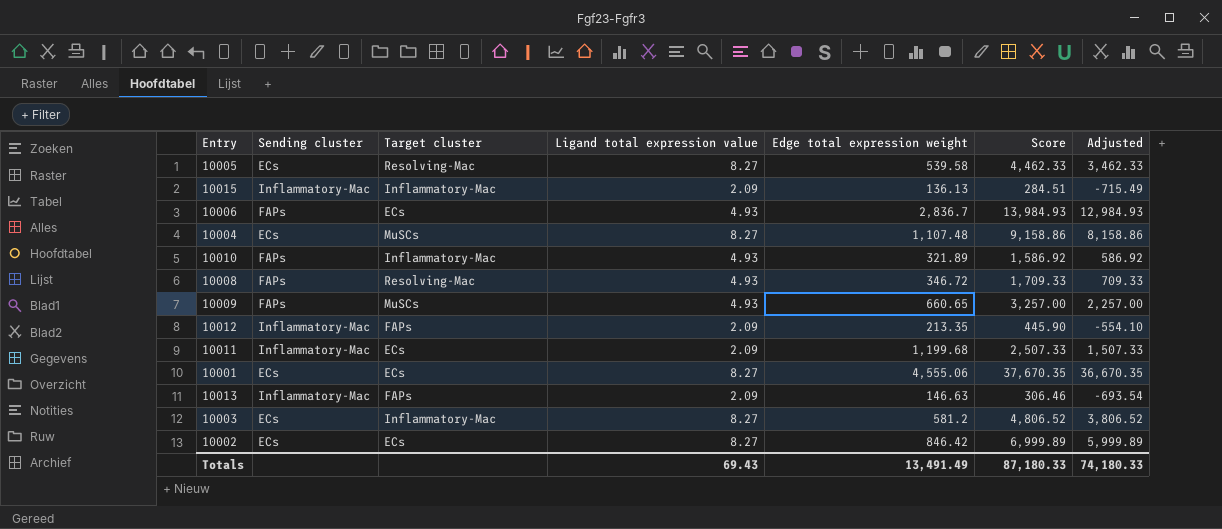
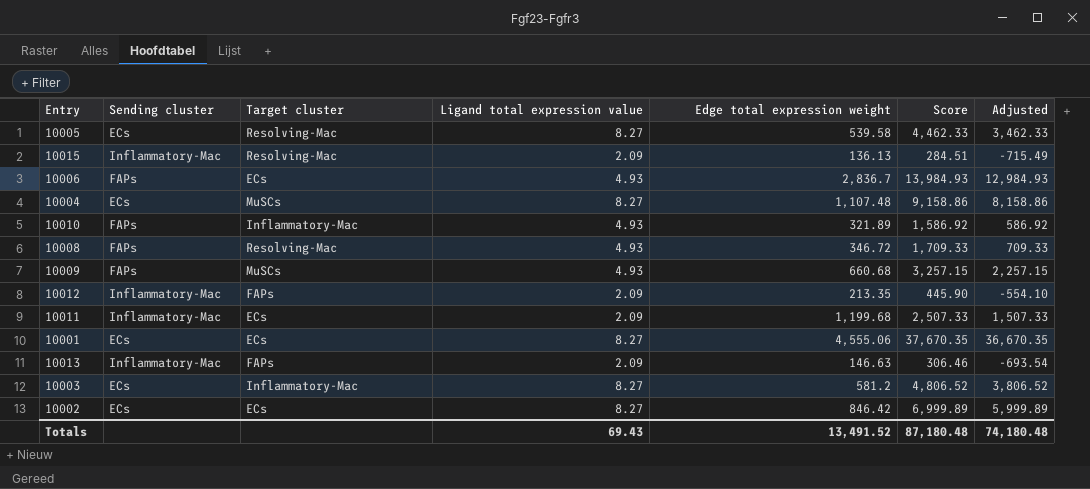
10015 | Target cluster: Inflammatory-Mac -> Resolving-Mac
10009 | Edge total expression weight: 660.65 -> 660.68
10009 | Score: 3,257.00 -> 3,257.15
10009 | Adjusted: 2,257.00 -> 2,257.15
Totals | Edge total expression weight: 13,491.49 -> 13,491.52
Totals | Score: 87,180.33 -> 87,180.48
Totals | Adjusted: 74,180.33 -> 74,180.48

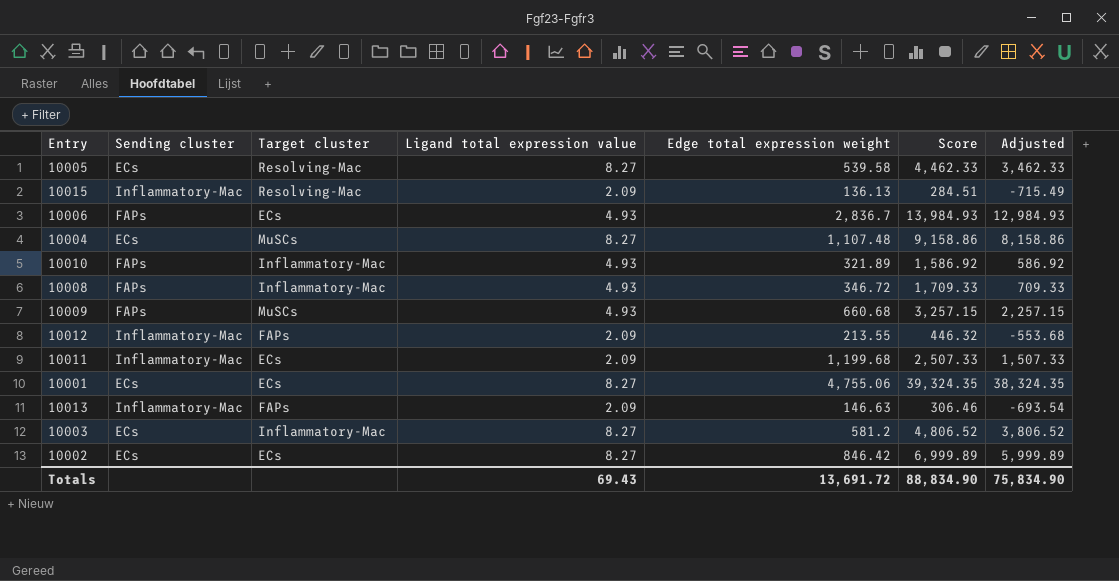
10008 | Target cluster: Resolving-Mac -> Inflammatory-Mac
10012 | Edge total expression weight: 213.35 -> 213.55
10012 | Score: 445.90 -> 446.32
10012 | Adjusted: -554.10 -> -553.68
10001 | Edge total expression weight: 4,555.06 -> 4,755.06
10001 | Score: 37,670.35 -> 39,324.35
10001 | Adjusted: 36,670.35 -> 38,324.35
Totals | Edge total expression weight: 13,491.52 -> 13,691.72
Totals | Score: 87,180.48 -> 88,834.90
Totals | Adjusted: 74,180.48 -> 75,834.90

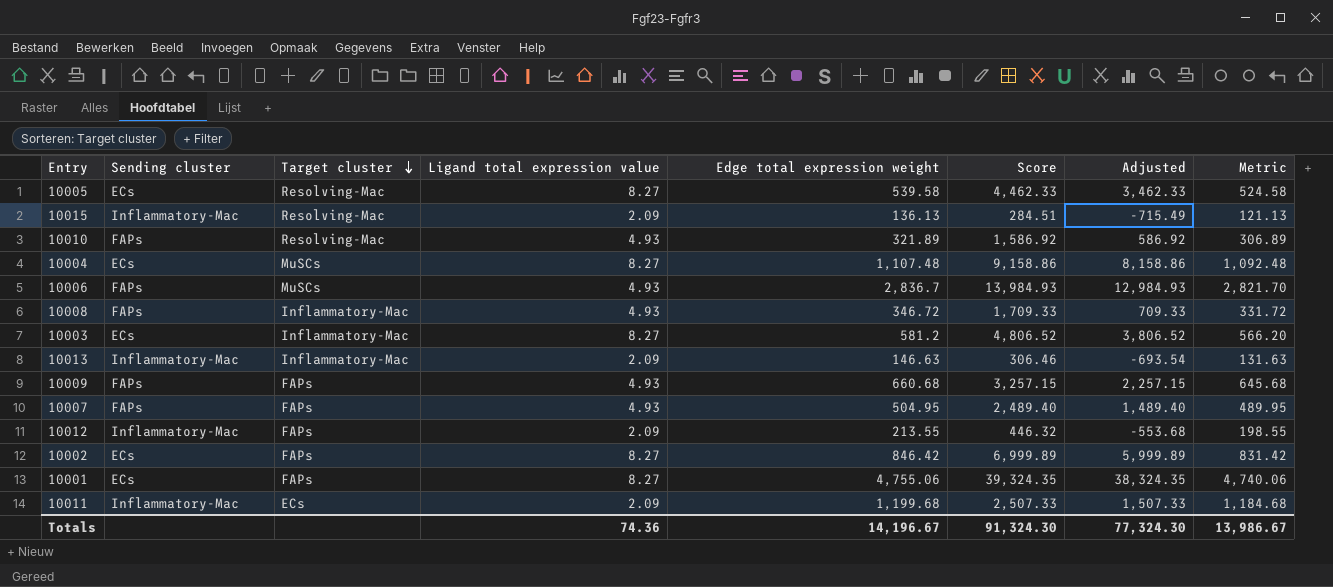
row order: none -> Target cluster descending
column Metric | formula: none -> [Edge total expression weight] - 15
10010 | Target cluster: Inflammatory-Mac -> Resolving-Mac
10006 | Target cluster: ECs -> MuSCs
10013 | Target cluster: FAPs -> Inflammatory-Mac
10009 | Target cluster: MuSCs -> FAPs
row 10007: none -> FAPs | FAPs | 4.93 | 504.95 | 2,489.40 | 1,489.40 | 489.95
10002 | Target cluster: ECs -> FAPs
10001 | Target cluster: ECs -> FAPs
Totals | Ligand total expression value: 69.43 -> 74.36
Totals | Edge total expression weight: 13,691.72 -> 14,196.67
Totals | Score: 88,834.90 -> 91,324.30
Totals | Adjusted: 75,834.90 -> 77,324.30

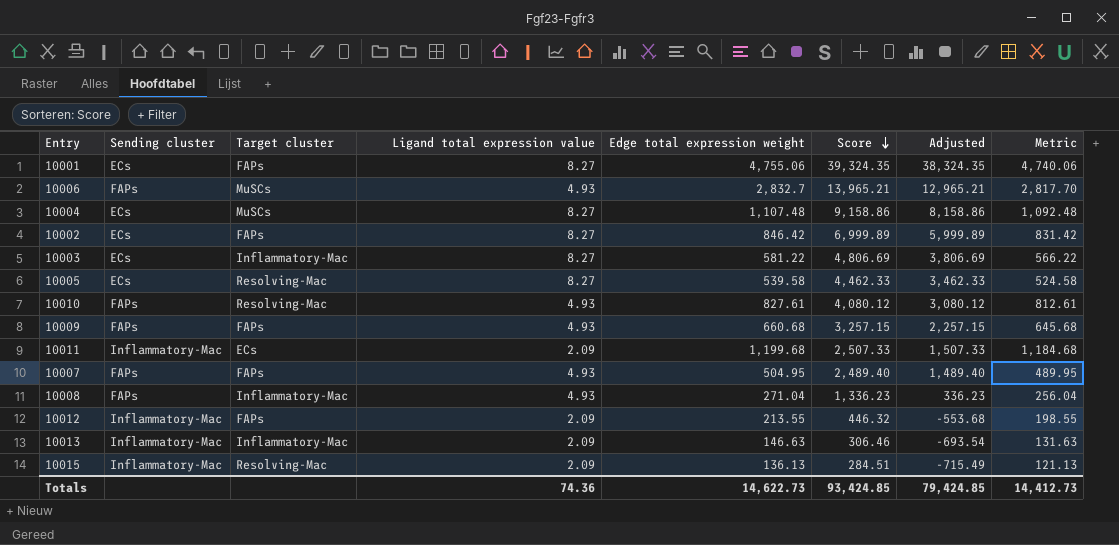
row order: Target cluster descending -> Score descending
10006 | Edge total expression weight: 2,836.7 -> 2,832.7
10006 | Score: 13,984.93 -> 13,965.21
10006 | Adjusted: 12,984.93 -> 12,965.21
10006 | Metric: 2,821.70 -> 2,817.70
10003 | Edge total expression weight: 581.2 -> 581.22
10003 | Score: 4,806.52 -> 4,806.69
10003 | Adjusted: 3,806.52 -> 3,806.69
10003 | Metric: 566.20 -> 566.22
10010 | Edge total expression weight: 321.89 -> 827.61
10010 | Score: 1,586.92 -> 4,080.12
10010 | Adjusted: 586.92 -> 3,080.12
10010 | Metric: 306.89 -> 812.61
10008 | Edge total expression weight: 346.72 -> 271.04
10008 | Score: 1,709.33 -> 1,336.23
10008 | Adjusted: 709.33 -> 336.23
10008 | Metric: 331.72 -> 256.04
Totals | Edge total expression weight: 14,196.67 -> 14,622.73
Totals | Score: 91,324.30 -> 93,424.85
Totals | Adjusted: 77,324.30 -> 79,424.85
Totals | Metric: 13,986.67 -> 14,412.73

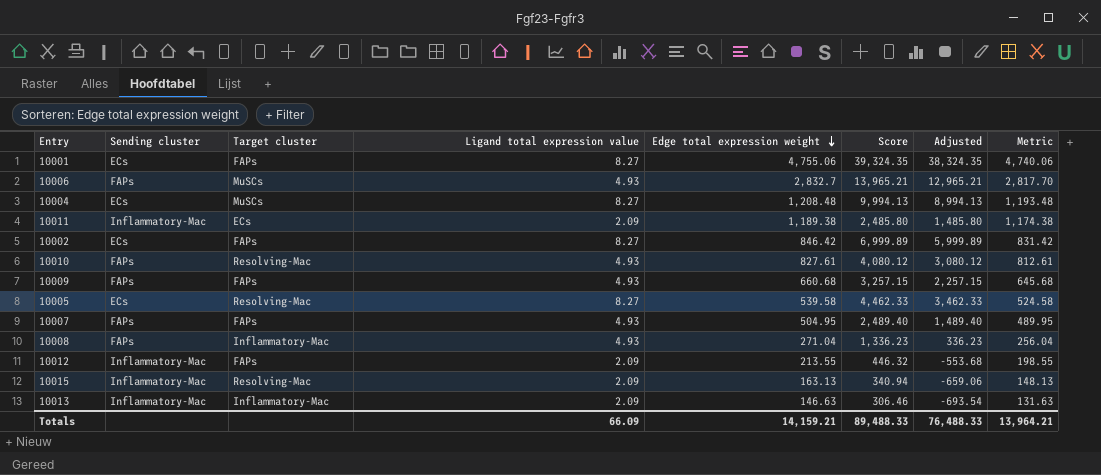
row order: Score descending -> Edge total expression weight descending
row 10003: ECs | Inflammatory-Mac | 8.27 | 581.22 | 4,806.69 | 3,806.69 | 566.22 -> none
10004 | Edge total expression weight: 1,107.48 -> 1,208.48
10004 | Score: 9,158.86 -> 9,994.13
10004 | Adjusted: 8,158.86 -> 8,994.13
10004 | Metric: 1,092.48 -> 1,193.48
10011 | Edge total expression weight: 1,199.68 -> 1,189.38
10011 | Score: 2,507.33 -> 2,485.80
10011 | Adjusted: 1,507.33 -> 1,485.80
10011 | Metric: 1,184.68 -> 1,174.38
10015 | Edge total expression weight: 136.13 -> 163.13
10015 | Score: 284.51 -> 340.94
10015 | Adjusted: -715.49 -> -659.06
10015 | Metric: 121.13 -> 148.13
Totals | Ligand total expression value: 74.36 -> 66.09
Totals | Edge total expression weight: 14,622.73 -> 14,159.21
Totals | Score: 93,424.85 -> 89,488.33
Totals | Adjusted: 79,424.85 -> 76,488.33
Totals | Metric: 14,412.73 -> 13,964.21

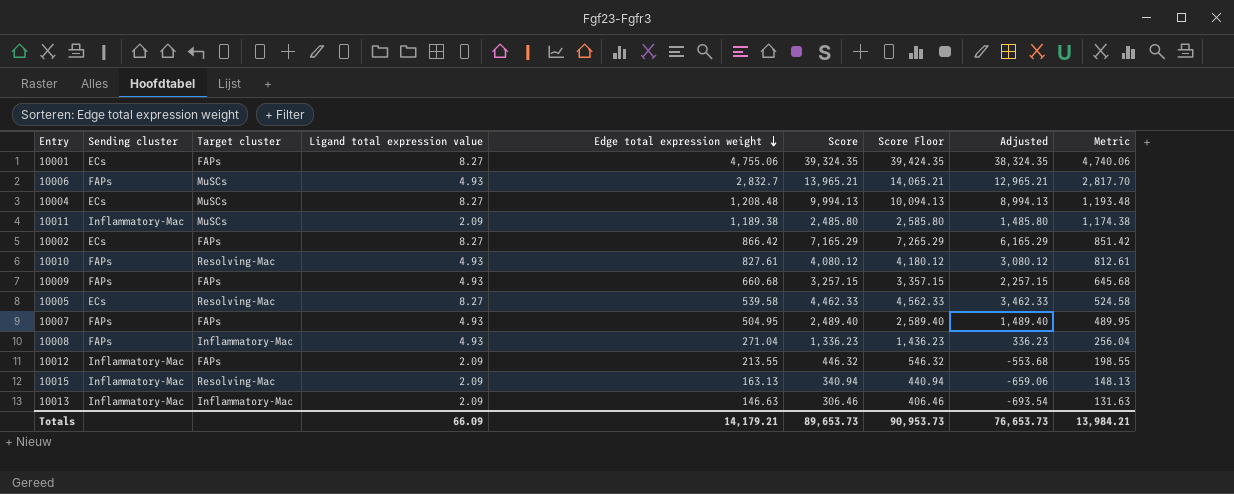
column Score Floor | formula: none -> [Score] + 100
10011 | Target cluster: ECs -> MuSCs
10002 | Edge total expression weight: 846.42 -> 866.42
10002 | Score: 6,999.89 -> 7,165.29
10002 | Adjusted: 5,999.89 -> 6,165.29
10002 | Metric: 831.42 -> 851.42
Totals | Edge total expression weight: 14,159.21 -> 14,179.21
Totals | Score: 89,488.33 -> 89,653.73
Totals | Adjusted: 76,488.33 -> 76,653.73
Totals | Metric: 13,964.21 -> 13,984.21

